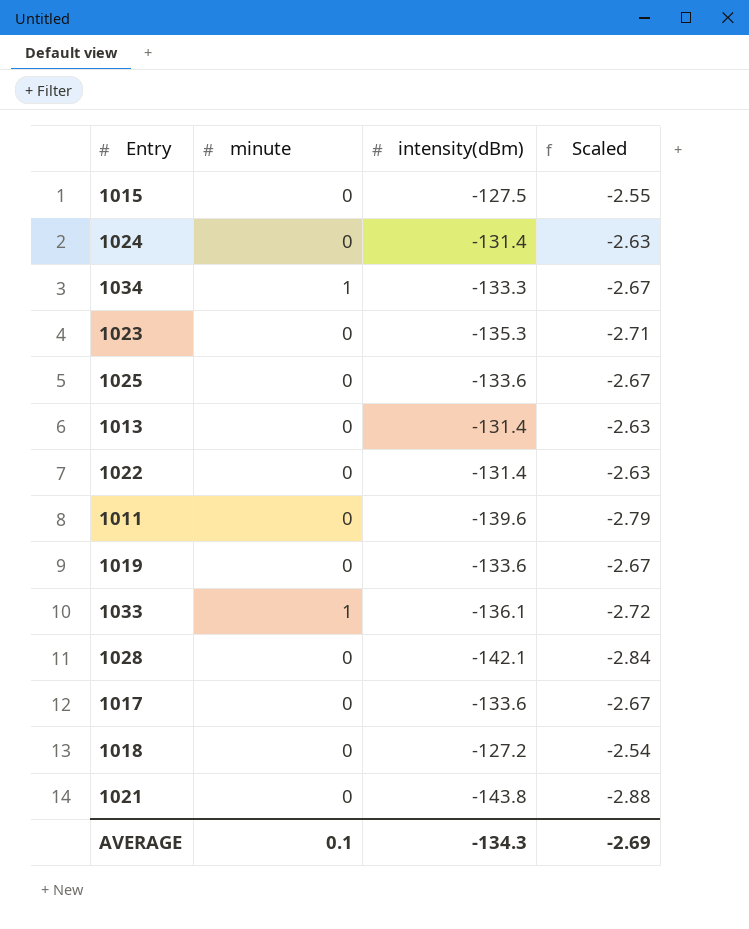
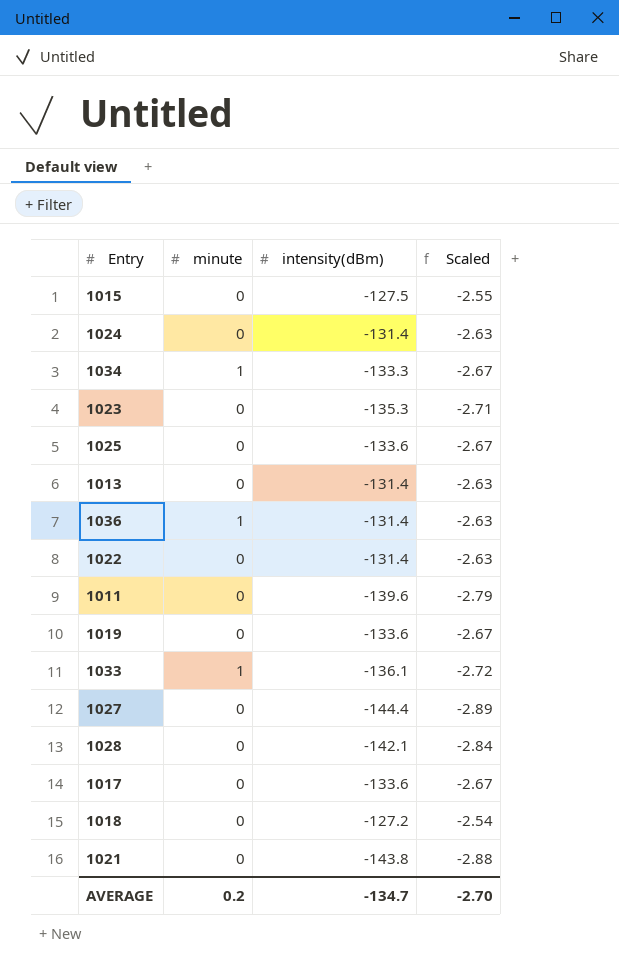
row 1036: none -> 1 | -131.4 | -2.63
row 1027: none -> 0 | -144.4 | -2.89
AVERAGE | minute: 0.1 -> 0.2
AVERAGE | intensity(dBm): -134.3 -> -134.7
AVERAGE | Scaled: -2.69 -> -2.70

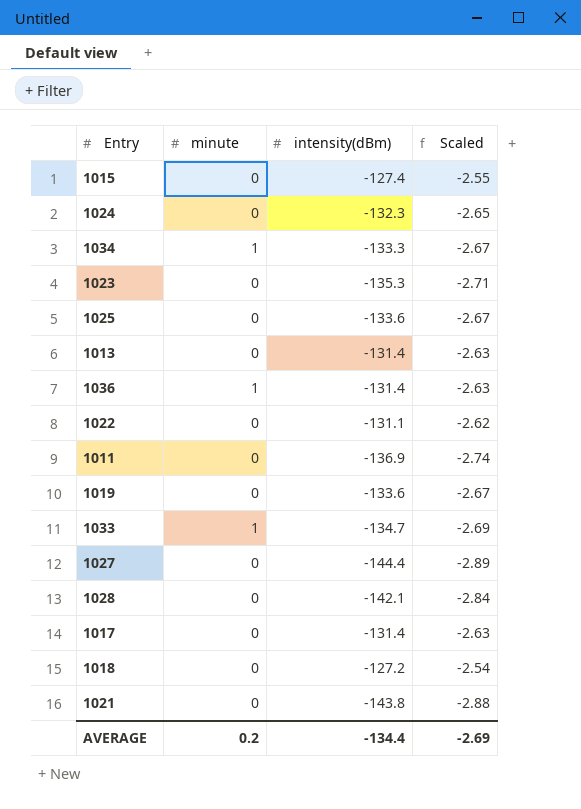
1015 | intensity(dBm): -127.5 -> -127.4
1024 | intensity(dBm): -131.4 -> -132.3
1024 | Scaled: -2.63 -> -2.65
1022 | intensity(dBm): -131.4 -> -131.1
1022 | Scaled: -2.63 -> -2.62
1011 | intensity(dBm): -139.6 -> -136.9
1011 | Scaled: -2.79 -> -2.74
1033 | intensity(dBm): -136.1 -> -134.7
1033 | Scaled: -2.72 -> -2.69
1017 | intensity(dBm): -133.6 -> -131.4
1017 | Scaled: -2.67 -> -2.63
AVERAGE | intensity(dBm): -134.7 -> -134.4
AVERAGE | Scaled: -2.70 -> -2.69

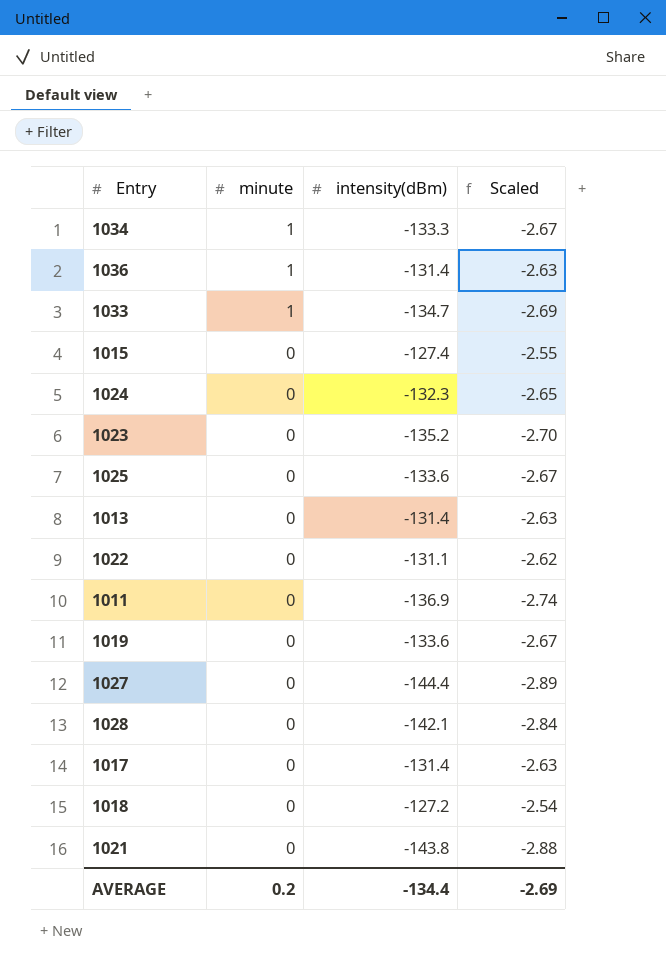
row order: none -> minute descending
1023 | intensity(dBm): -135.3 -> -135.2
1023 | Scaled: -2.71 -> -2.70

